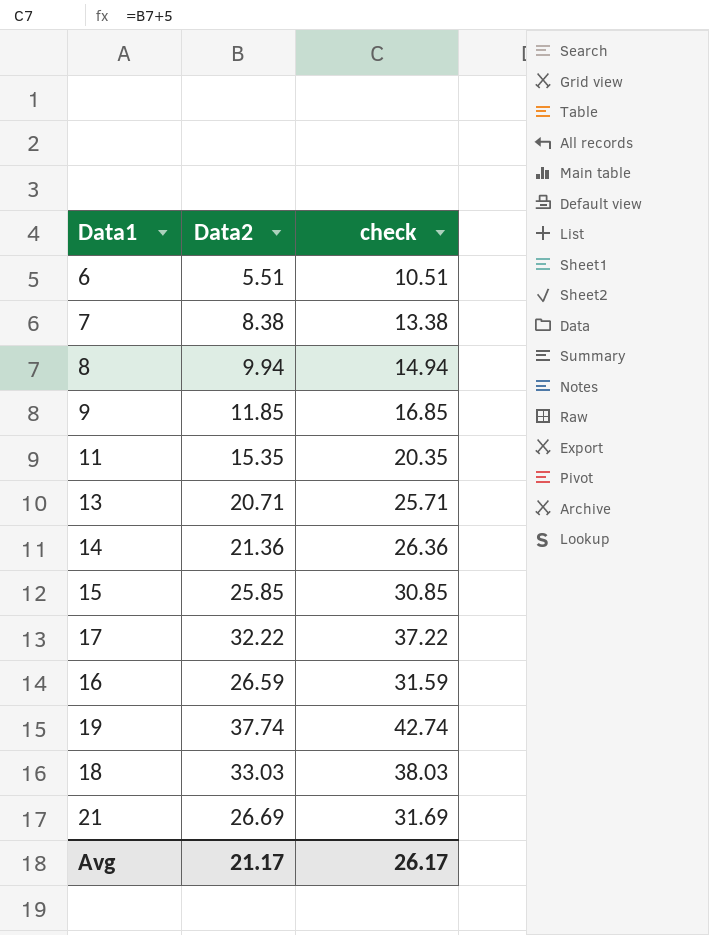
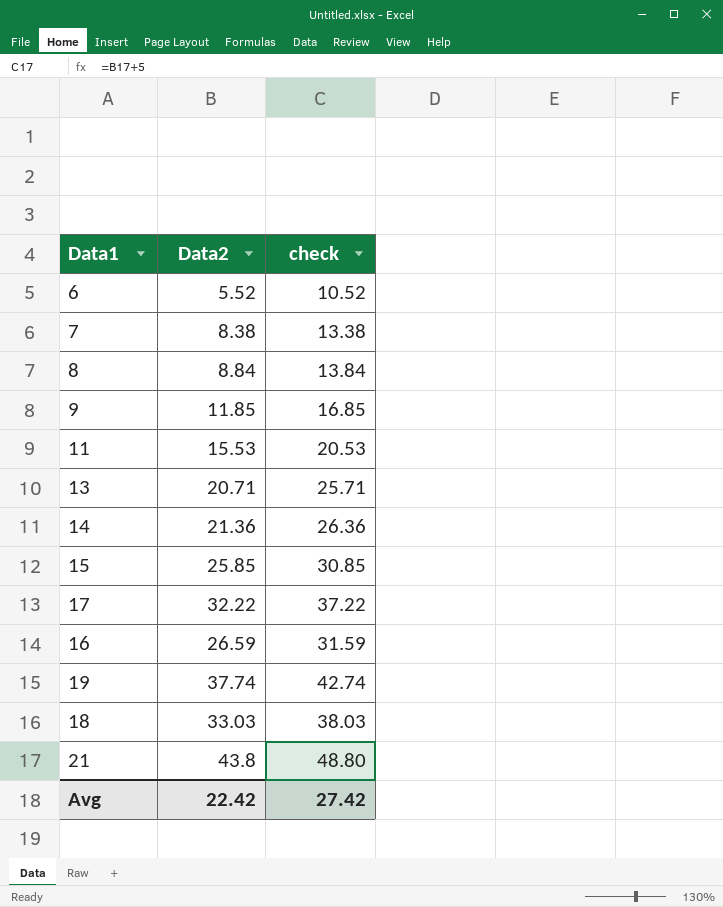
6 | Data2: 5.51 -> 5.52
6 | check: 10.51 -> 10.52
8 | Data2: 9.94 -> 8.84
8 | check: 14.94 -> 13.84
11 | Data2: 15.35 -> 15.53
11 | check: 20.35 -> 20.53
21 | Data2: 26.69 -> 43.8
21 | check: 31.69 -> 48.80
Avg | Data2: 21.17 -> 22.42
Avg | check: 26.17 -> 27.42

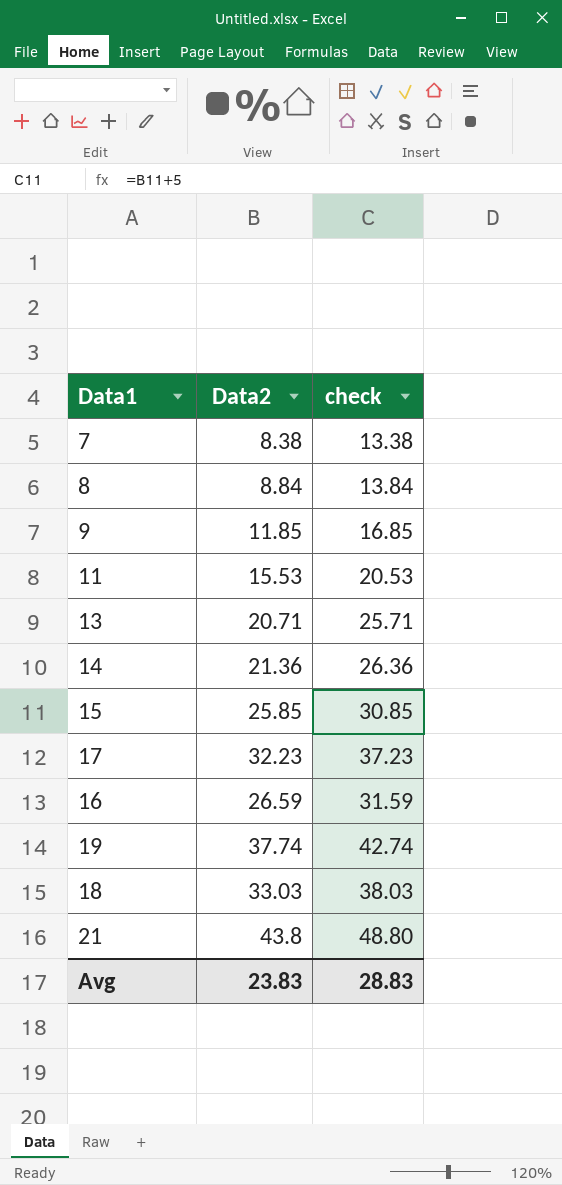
row 6: 5.52 | 10.52 -> none
17 | Data2: 32.22 -> 32.23
17 | check: 37.22 -> 37.23
Avg | Data2: 22.42 -> 23.83
Avg | check: 27.42 -> 28.83

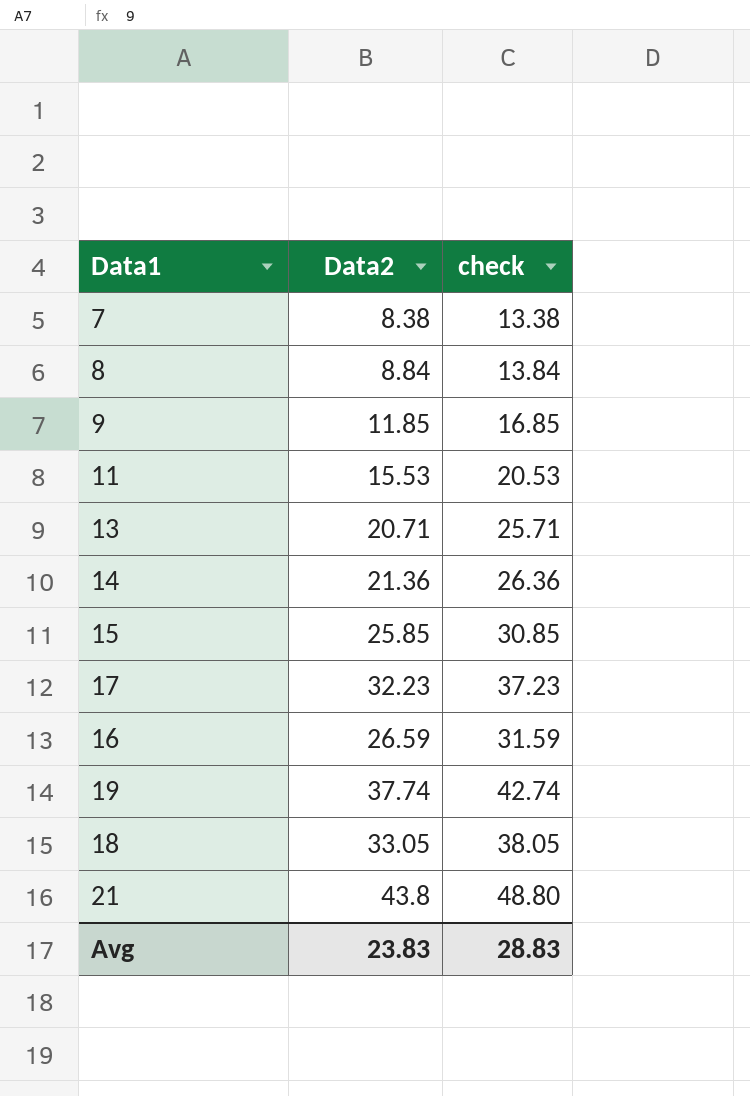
18 | Data2: 33.03 -> 33.05
18 | check: 38.03 -> 38.05

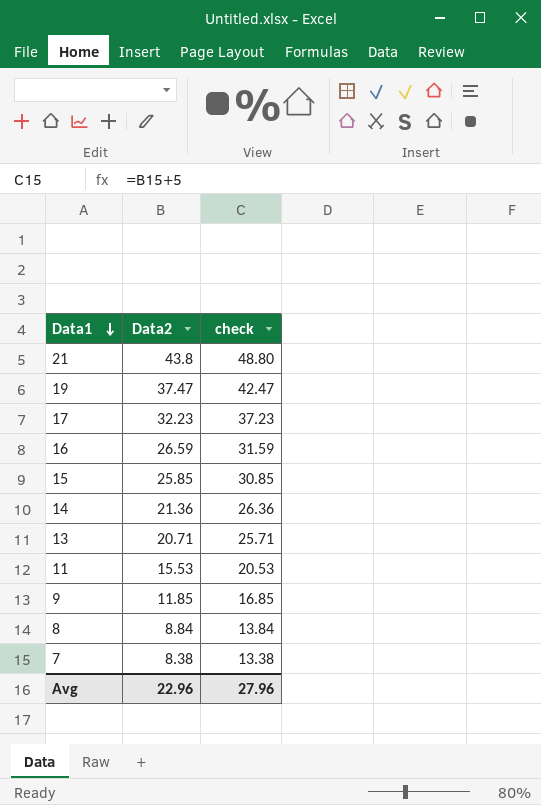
row order: none -> Data1 descending
row 18: 33.05 | 38.05 -> none
19 | Data2: 37.74 -> 37.47
19 | check: 42.74 -> 42.47
Avg | Data2: 23.83 -> 22.96
Avg | check: 28.83 -> 27.96

